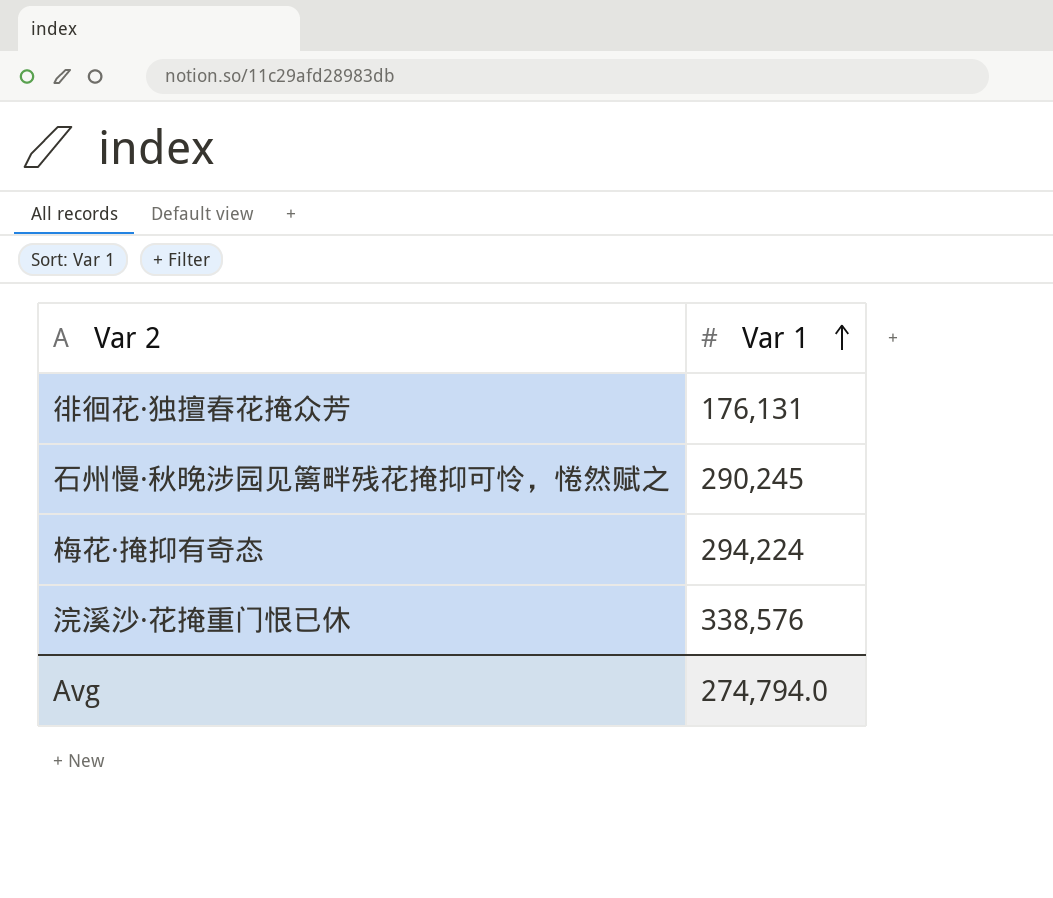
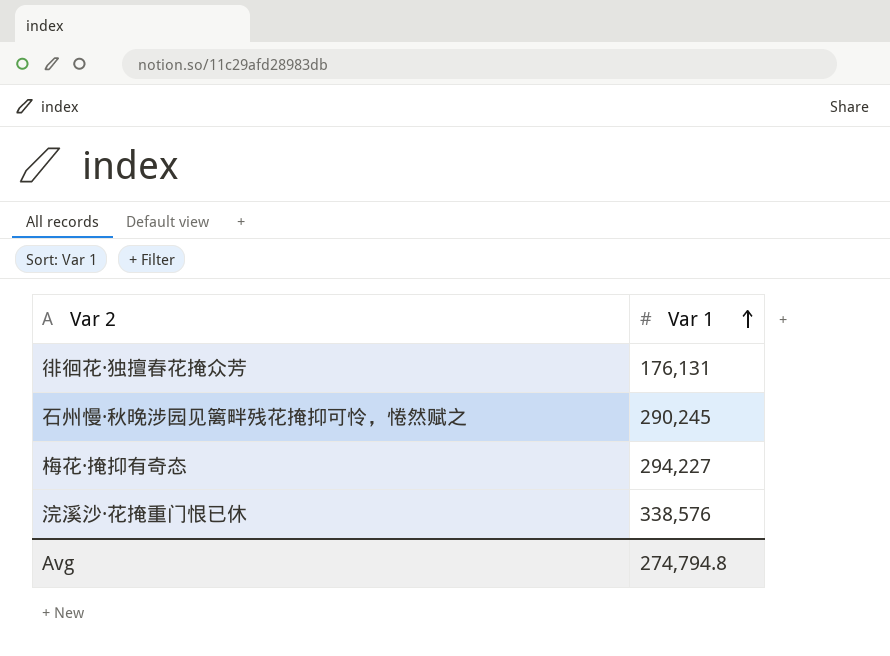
梅花·掩抑有奇态 | Var 1: 294,224 -> 294,227
Avg | Var 1: 274,794.0 -> 274,794.8

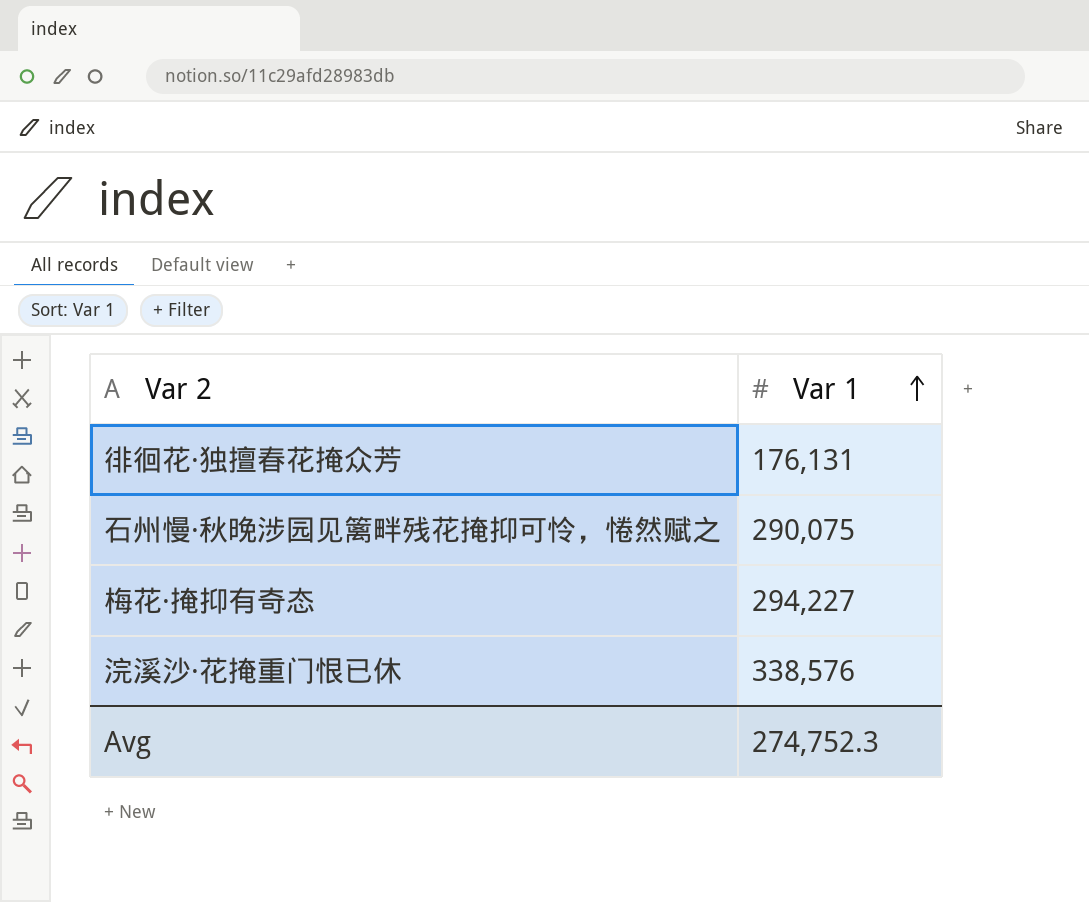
石州慢·秋晚涉园见篱畔残花掩抑可怜，惓然赋之 | Var 1: 290,245 -> 290,075
Avg | Var 1: 274,794.8 -> 274,752.3

